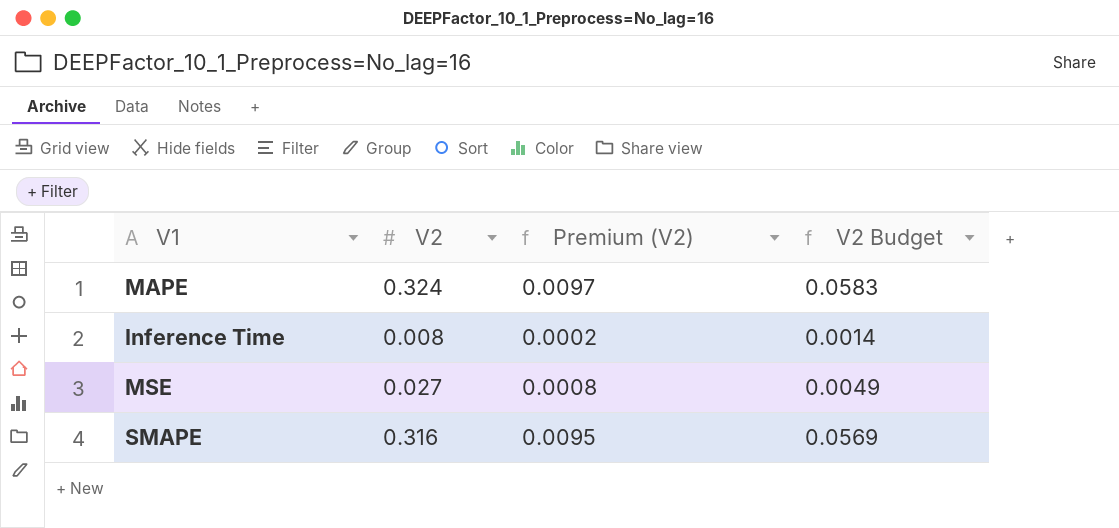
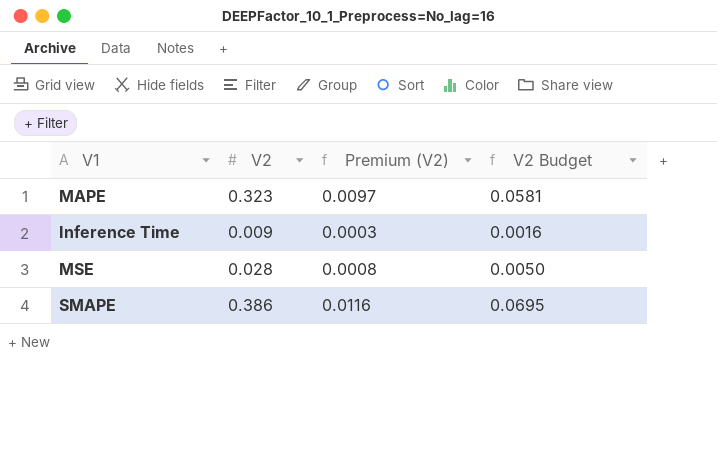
MAPE | V2: 0.324 -> 0.323
MAPE | V2 Budget: 0.0583 -> 0.0581
Inference Time | V2: 0.008 -> 0.009
Inference Time | Premium (V2): 0.0002 -> 0.0003
Inference Time | V2 Budget: 0.0014 -> 0.0016
MSE | V2: 0.027 -> 0.028
MSE | V2 Budget: 0.0049 -> 0.0050
SMAPE | V2: 0.316 -> 0.386
SMAPE | Premium (V2): 0.0095 -> 0.0116
SMAPE | V2 Budget: 0.0569 -> 0.0695

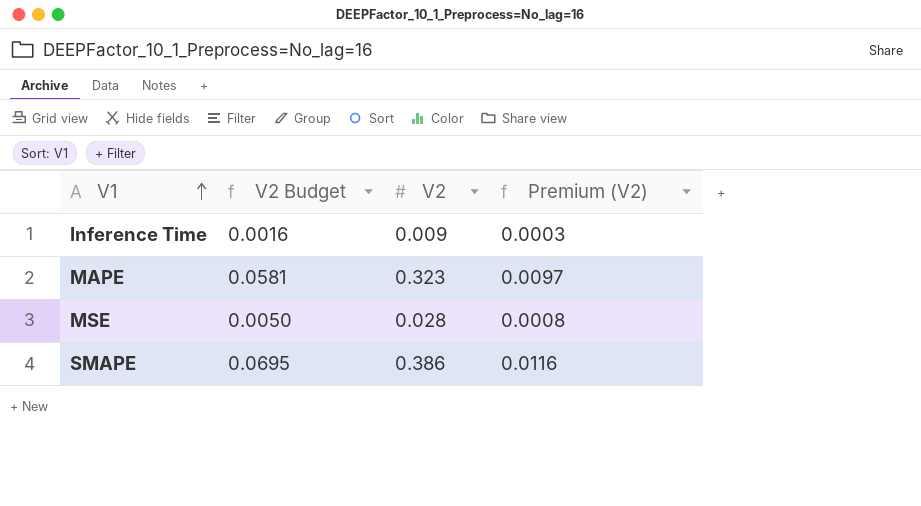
row order: none -> V1 ascending
column V2 Budget | position: 4 -> 2

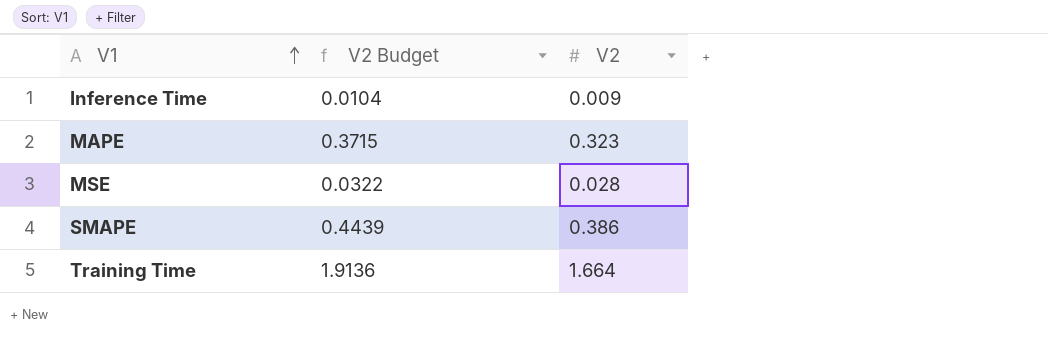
column Premium (V2) | formula: [V2] * 0.03 -> none
column V2 Budget | formula: [V2] * 0.18 -> [V2] * 1.15
row Training Time: none -> 1.9136 | 1.664

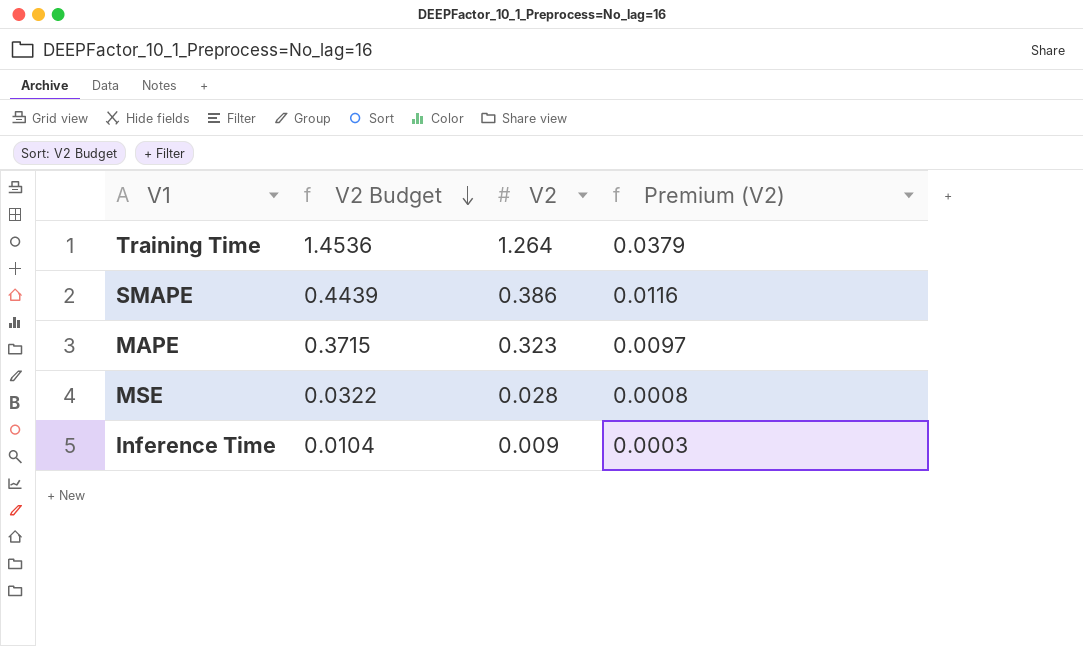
row order: V1 ascending -> V2 Budget descending
column Premium (V2) | formula: none -> [V2] * 0.03
Training Time | V2 Budget: 1.9136 -> 1.4536
Training Time | V2: 1.664 -> 1.264

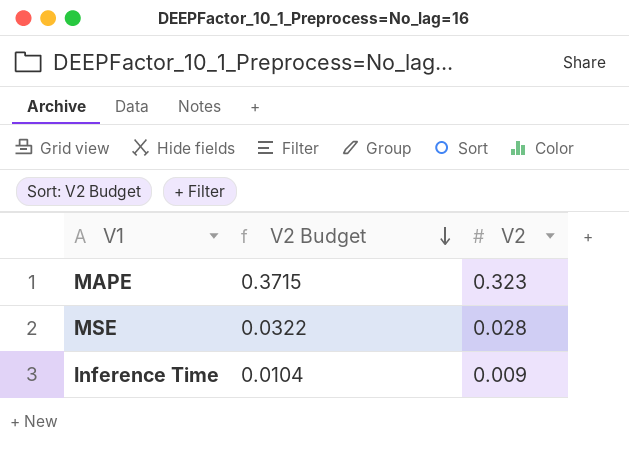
column Premium (V2) | formula: [V2] * 0.03 -> none
row Training Time: 1.4536 | 1.264 | 0.0379 -> none
row SMAPE: 0.4439 | 0.386 | 0.0116 -> none

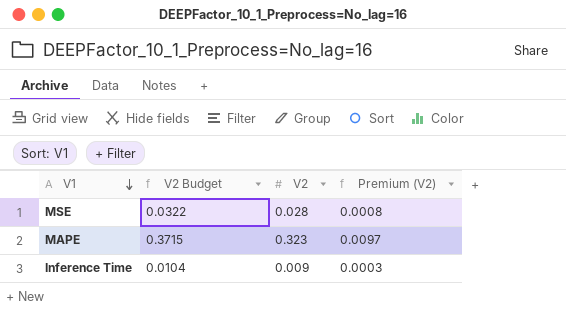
row order: V2 Budget descending -> V1 descending
column Premium (V2) | formula: none -> [V2] * 0.03

